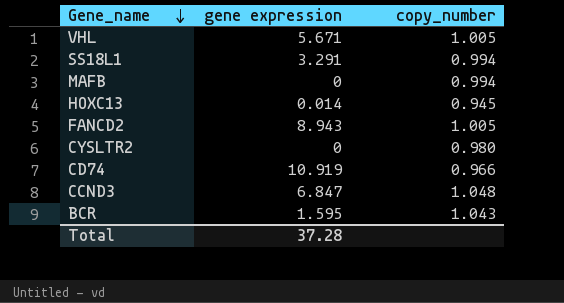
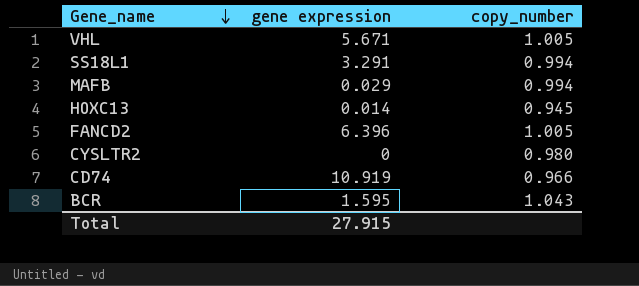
row CCND3: 6.847 | 1.048 -> none
MAFB | gene expression: 0 -> 0.029
FANCD2 | gene expression: 8.943 -> 6.396
Total | gene expression: 37.28 -> 27.915

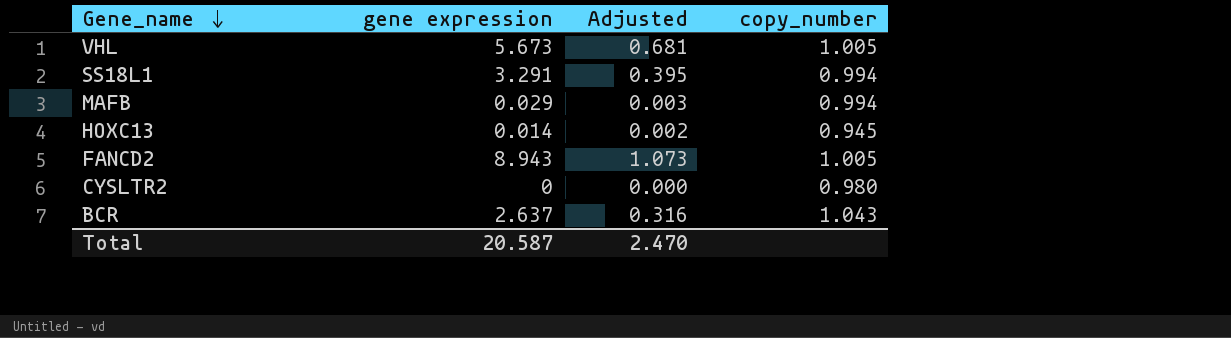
column Adjusted | formula: none -> [gene expression] * 0.12
row CD74: 10.919 | 0.966 -> none
VHL | gene expression: 5.671 -> 5.673
FANCD2 | gene expression: 6.396 -> 8.943
BCR | gene expression: 1.595 -> 2.637
Total | gene expression: 27.915 -> 20.587

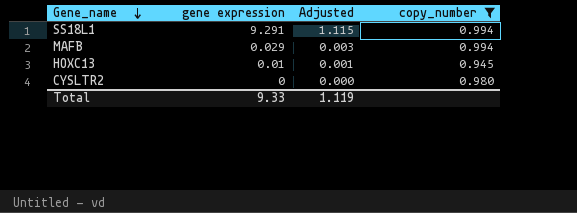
filter: none -> copy_number <= 0.994
SS18L1 | gene expression: 3.291 -> 9.291
SS18L1 | Adjusted: 0.395 -> 1.115
HOXC13 | gene expression: 0.014 -> 0.01
HOXC13 | Adjusted: 0.002 -> 0.001
Total | gene expression: 20.587 -> 9.33
Total | Adjusted: 2.470 -> 1.119

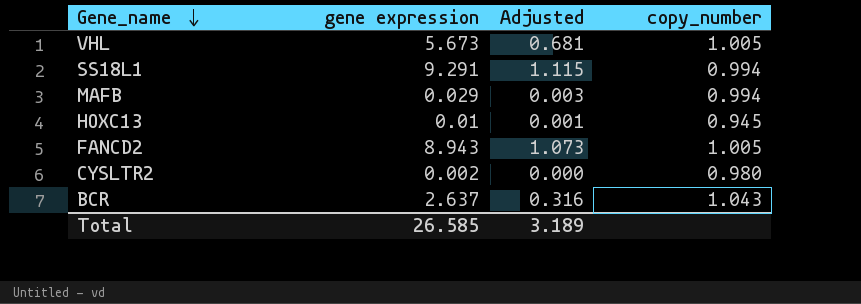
filter: copy_number <= 0.994 -> none
CYSLTR2 | gene expression: 0 -> 0.002
Total | gene expression: 9.33 -> 26.585
Total | Adjusted: 1.119 -> 3.189

